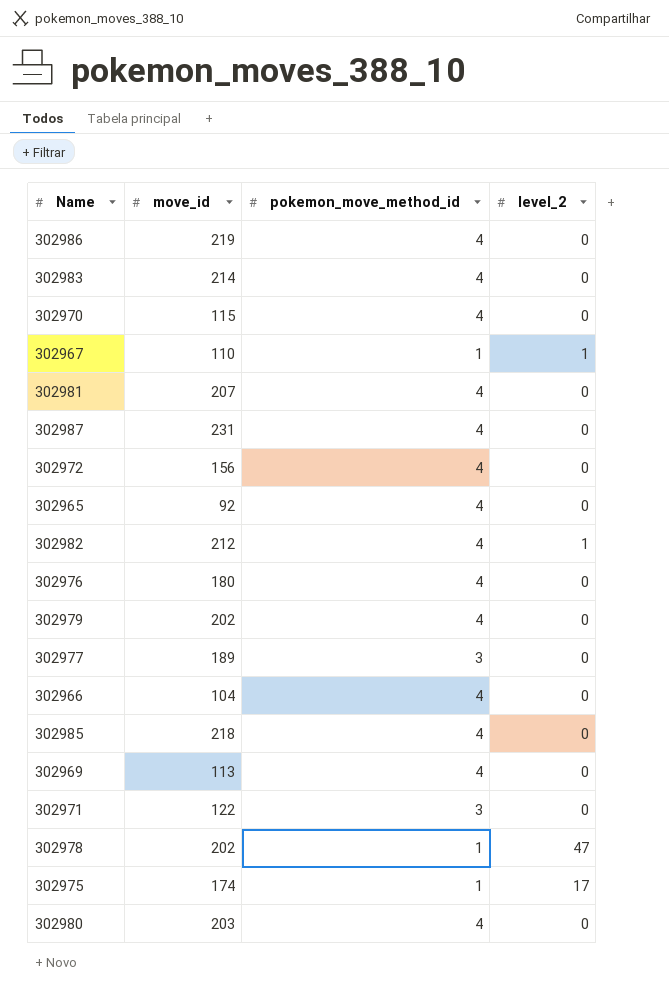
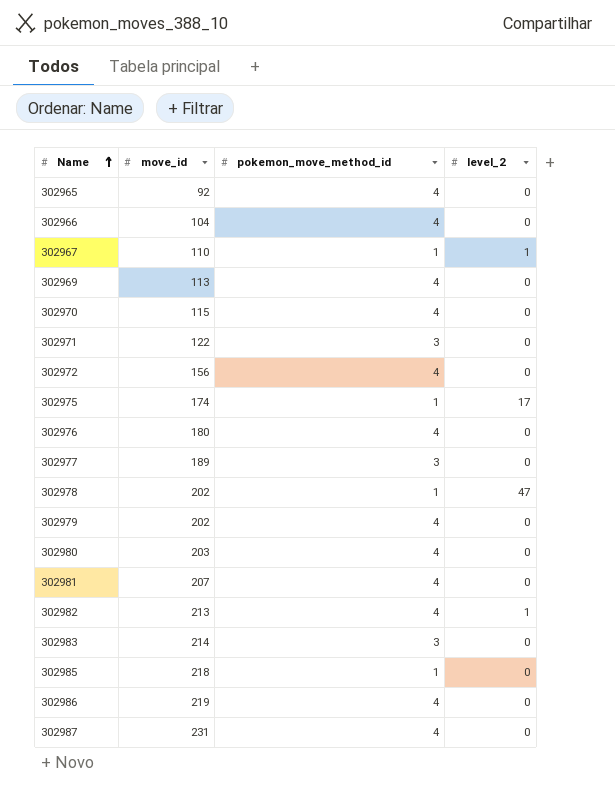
row order: none -> Name ascending
302982 | move_id: 212 -> 213
302983 | pokemon_move_method_id: 4 -> 3
302985 | pokemon_move_method_id: 4 -> 1

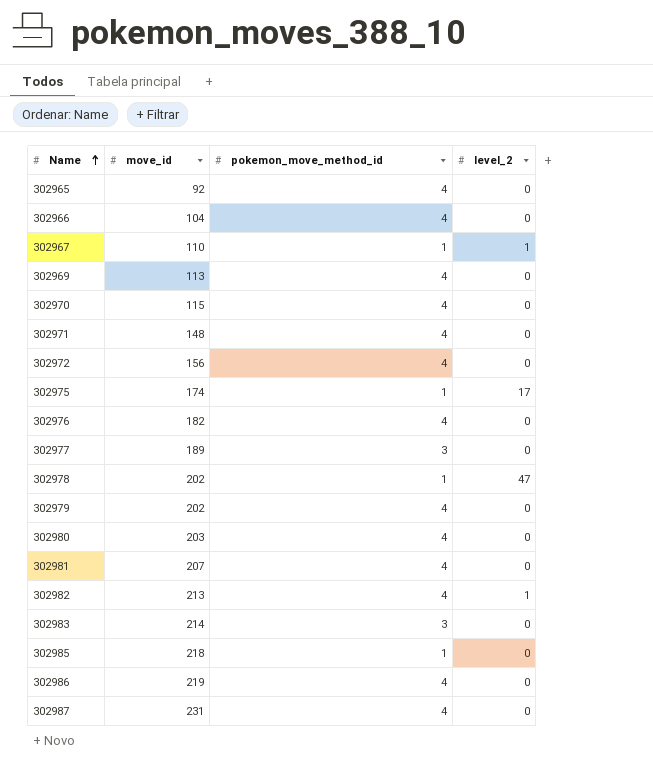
302971 | move_id: 122 -> 148
302971 | pokemon_move_method_id: 3 -> 4
302976 | move_id: 180 -> 182

